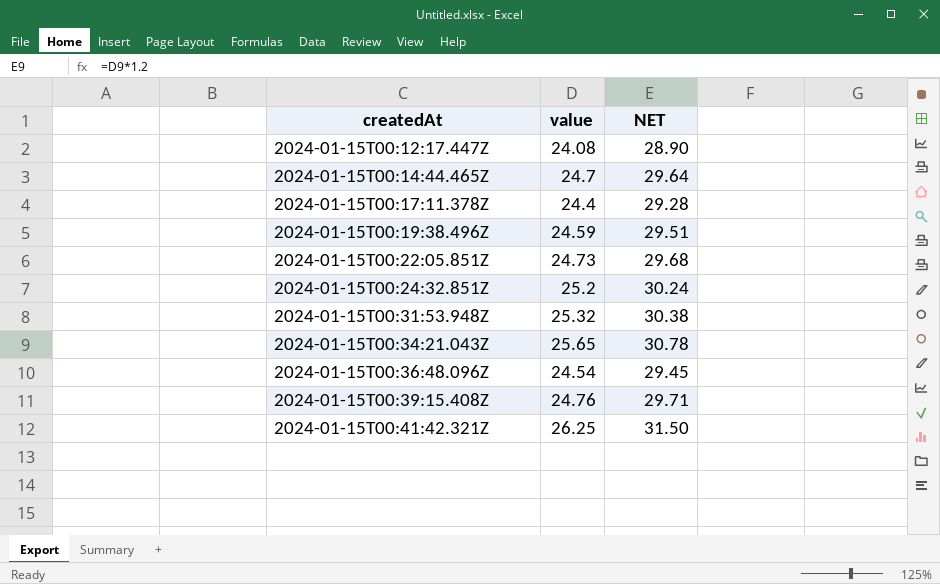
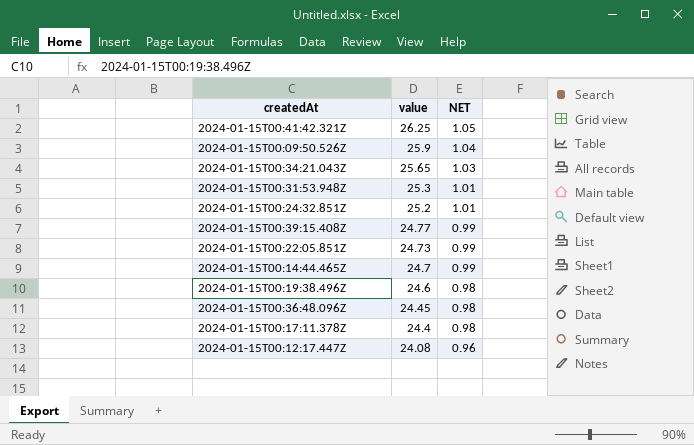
row order: createdAt ascending -> value descending
column NET | formula: [value] * 1.2 -> [value] * 0.04
row 2024-01-15T00:09:50.526Z: none -> 25.9 | 1.04
2024-01-15T00:31:53.948Z | value: 25.32 -> 25.3
2024-01-15T00:39:15.408Z | value: 24.76 -> 24.77
2024-01-15T00:19:38.496Z | value: 24.59 -> 24.6
2024-01-15T00:36:48.096Z | value: 24.54 -> 24.45

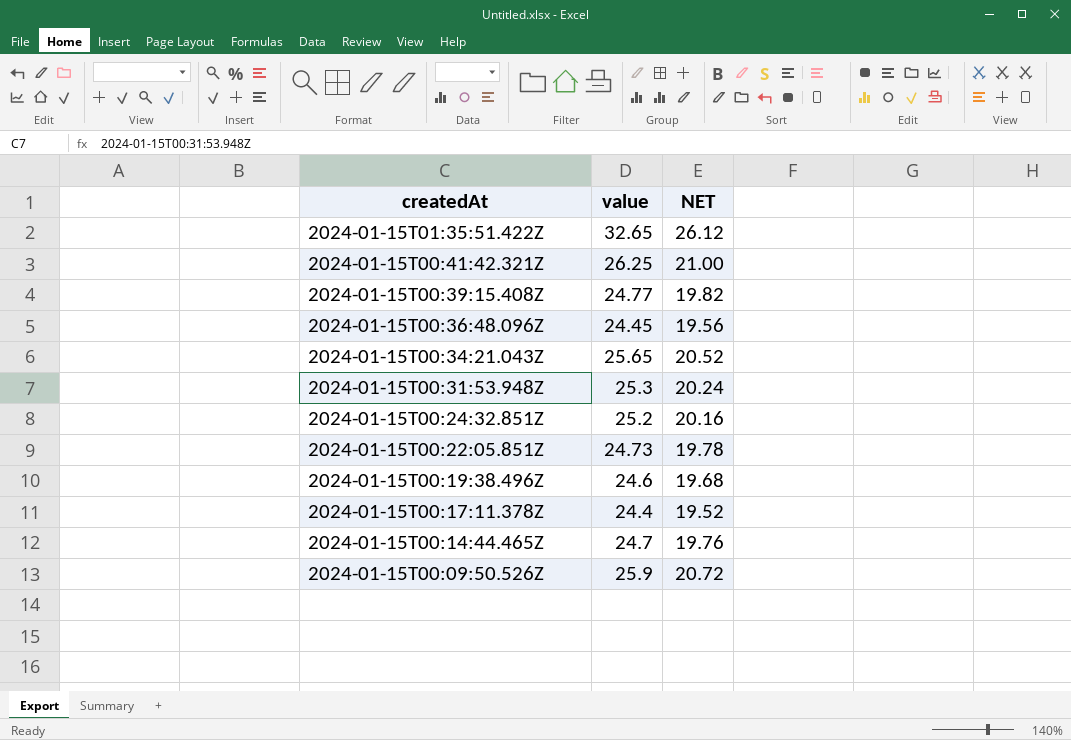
row order: value descending -> createdAt descending
column NET | formula: [value] * 0.04 -> [value] * 0.8
row 2024-01-15T00:12:17.447Z: 24.08 | 0.96 -> none
row 2024-01-15T01:35:51.422Z: none -> 32.65 | 26.12

